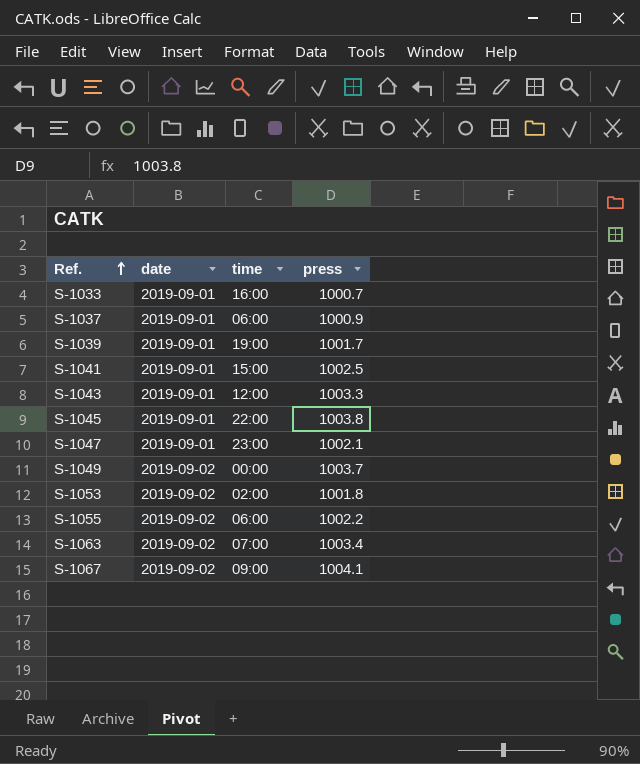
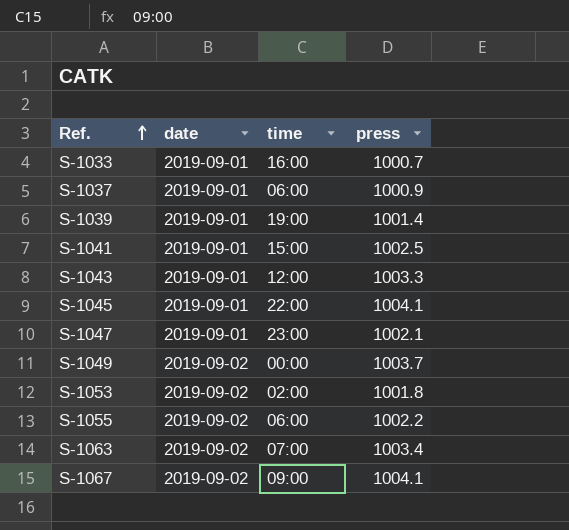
S-1039 | press: 1001.7 -> 1001.4
S-1045 | press: 1003.8 -> 1004.1

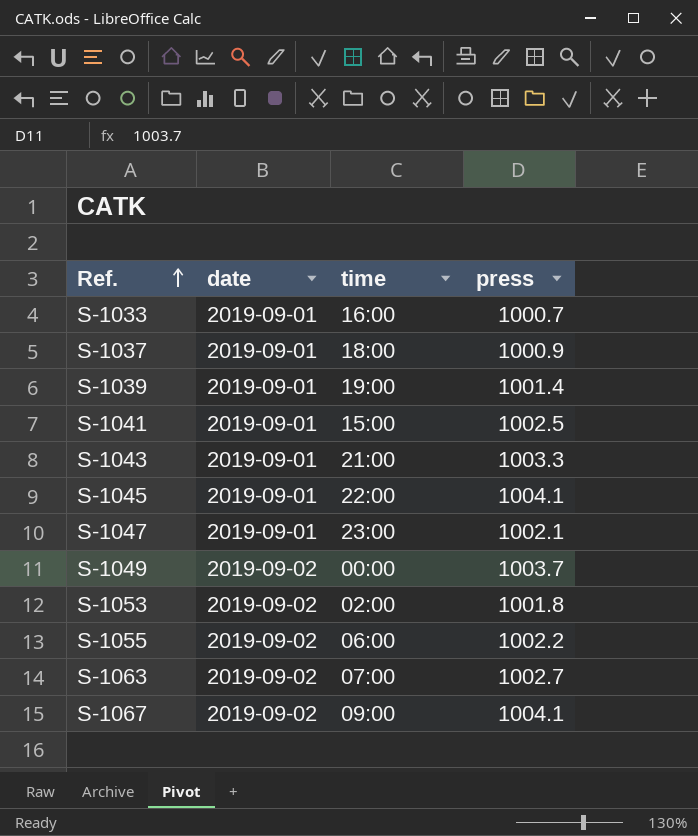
S-1037 | time: 06:00 -> 18:00
S-1043 | time: 12:00 -> 21:00
S-1063 | press: 1003.4 -> 1002.7

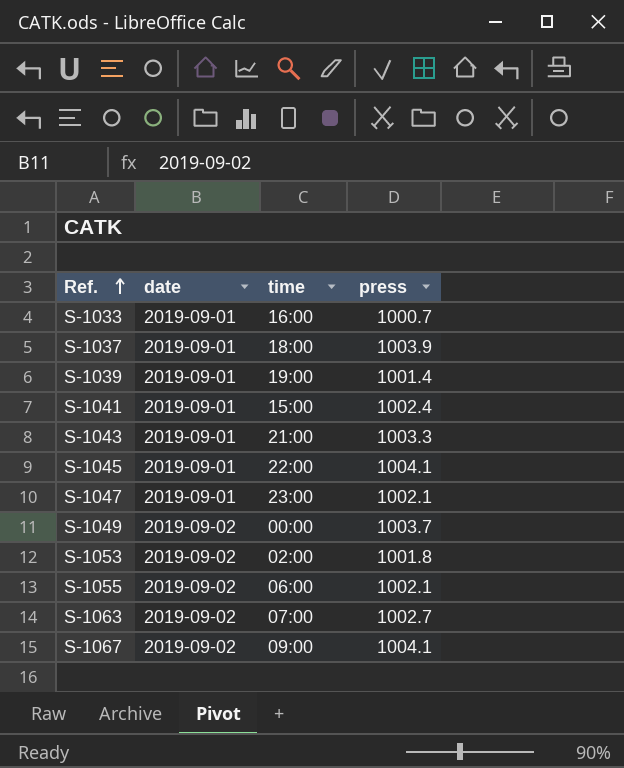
S-1037 | press: 1000.9 -> 1003.9
S-1041 | press: 1002.5 -> 1002.4
S-1055 | press: 1002.2 -> 1002.1

